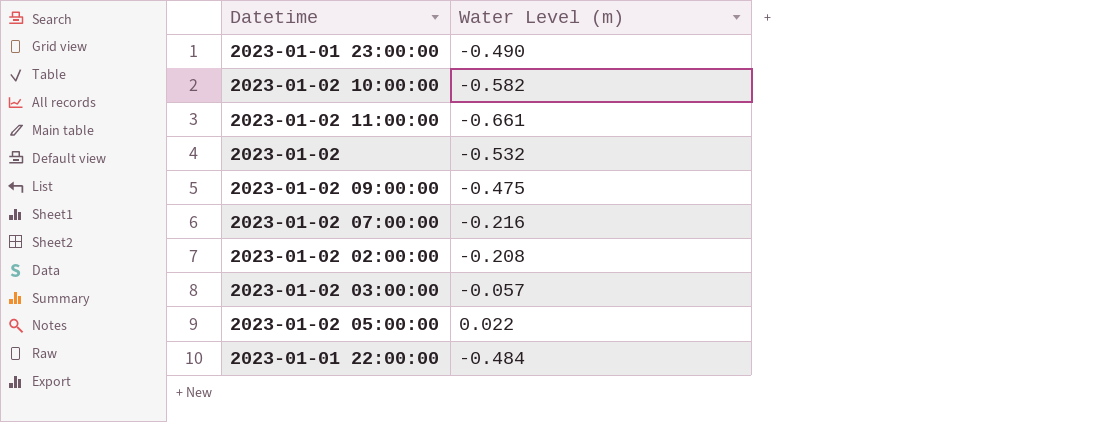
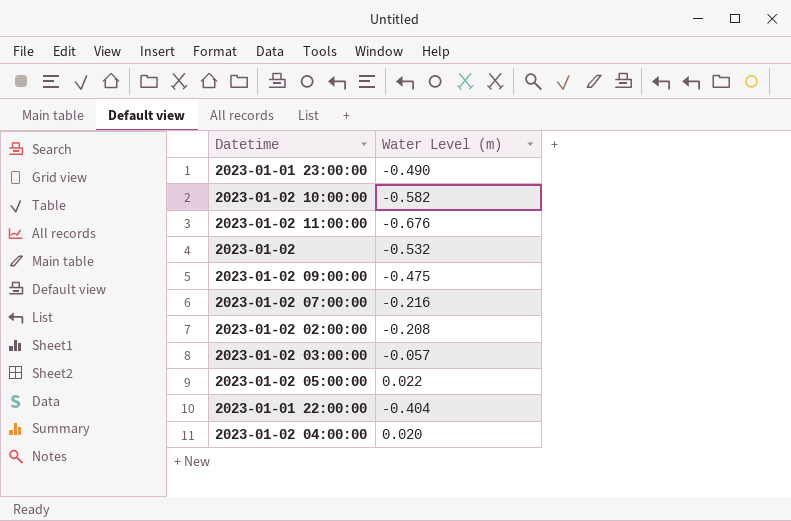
2023-01-02 11:00:00 | Water Level (m): -0.661 -> -0.676
2023-01-01 22:00:00 | Water Level (m): -0.484 -> -0.404
row 2023-01-02 04:00:00: none -> 0.020

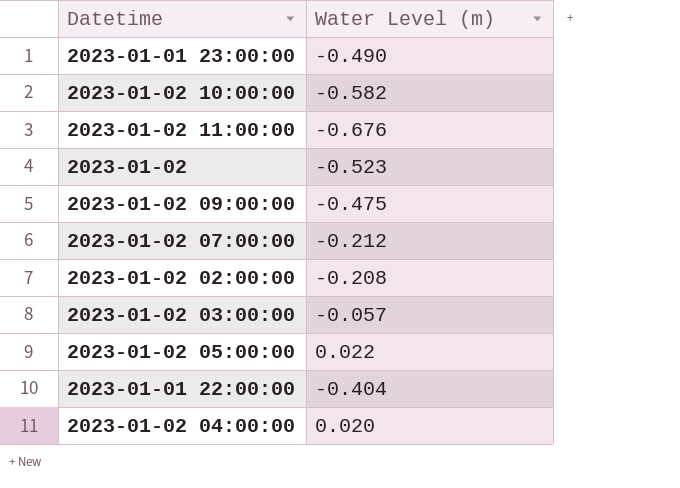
2023-01-02 | Water Level (m): -0.532 -> -0.523
2023-01-02 07:00:00 | Water Level (m): -0.216 -> -0.212

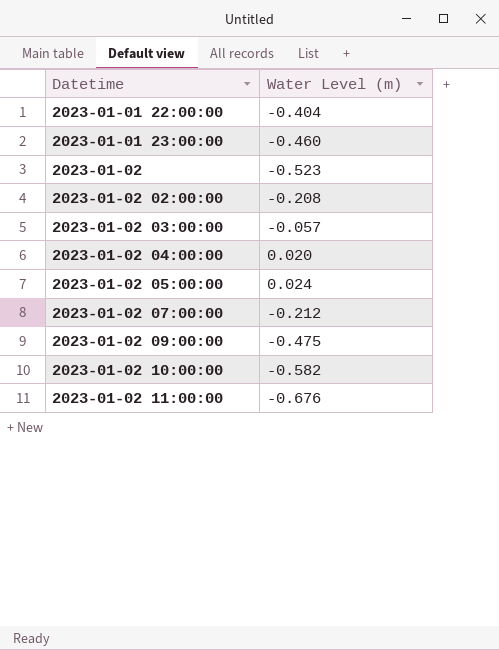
row order: none -> Datetime ascending
2023-01-01 23:00:00 | Water Level (m): -0.490 -> -0.460
2023-01-02 05:00:00 | Water Level (m): 0.022 -> 0.024

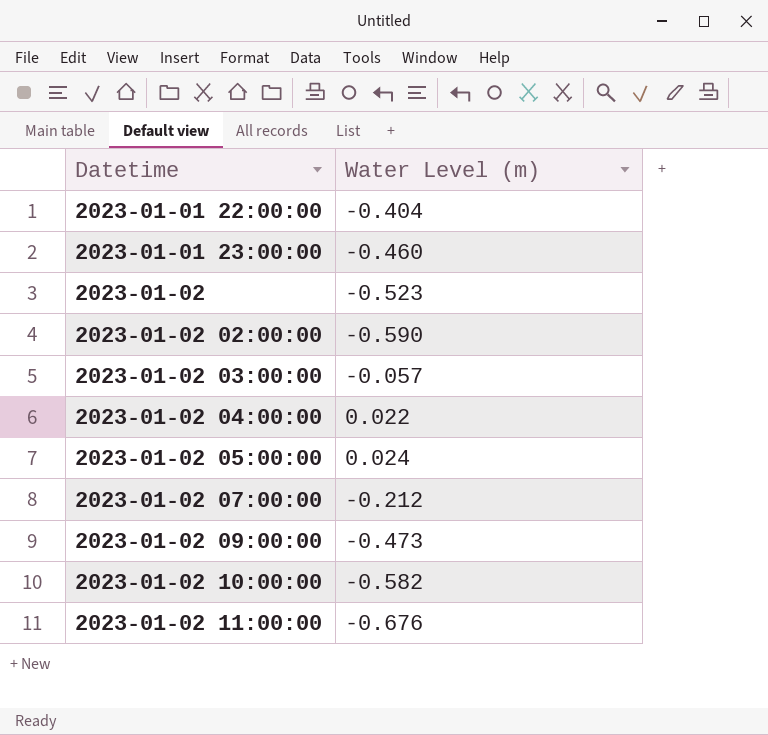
2023-01-02 02:00:00 | Water Level (m): -0.208 -> -0.590
2023-01-02 04:00:00 | Water Level (m): 0.020 -> 0.022
2023-01-02 09:00:00 | Water Level (m): -0.475 -> -0.473

